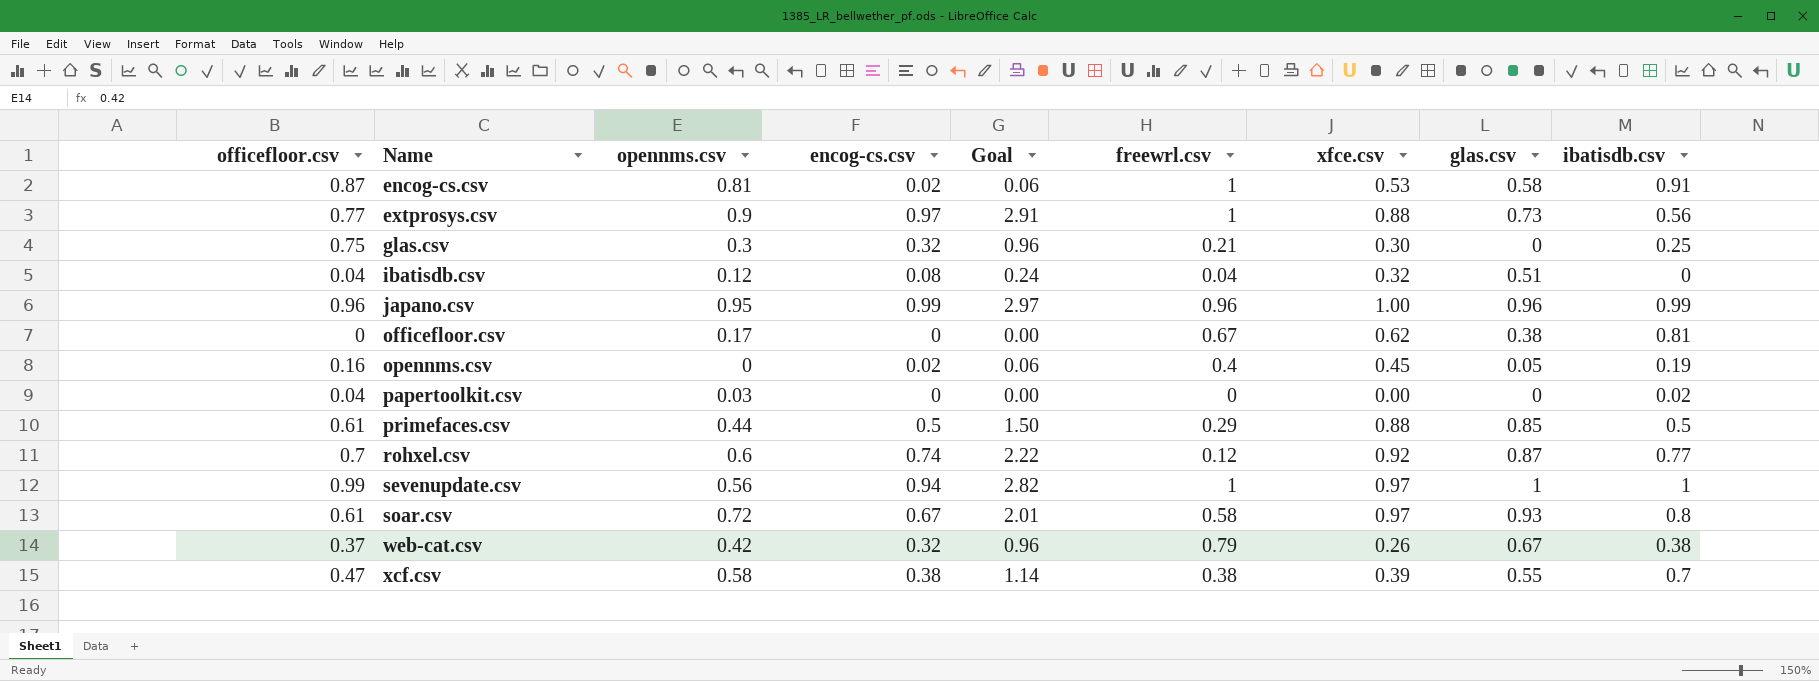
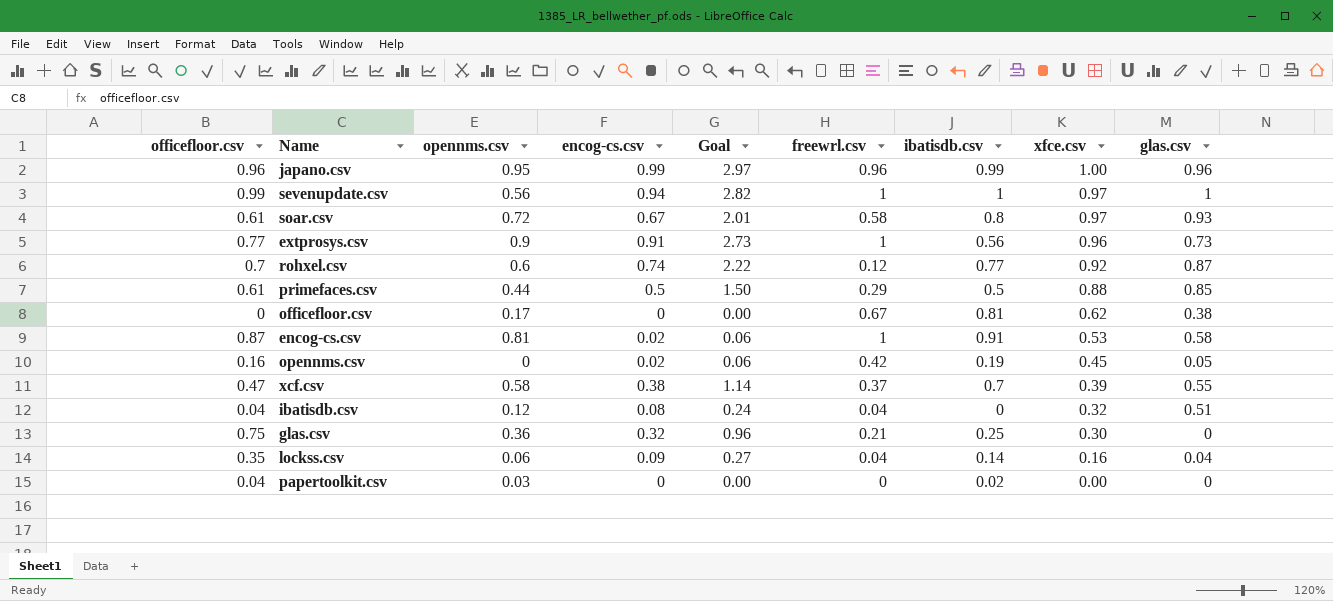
row order: Name ascending -> xfce.csv descending
column ibatisdb.csv | position: 9 -> 7
row web-cat.csv: 0.37 | 0.42 | 0.32 | 0.96 | 0.79 | 0.26 | 0.67 | 0.38 -> none
extprosys.csv | encog-cs.csv: 0.97 -> 0.91
extprosys.csv | Goal: 2.91 -> 2.73
extprosys.csv | xfce.csv: 0.88 -> 0.96
opennms.csv | freewrl.csv: 0.4 -> 0.42
xcf.csv | freewrl.csv: 0.38 -> 0.37
glas.csv | opennms.csv: 0.3 -> 0.36
row lockss.csv: none -> 0.35 | 0.06 | 0.09 | 0.27 | 0.04 | 0.14 | 0.16 | 0.04

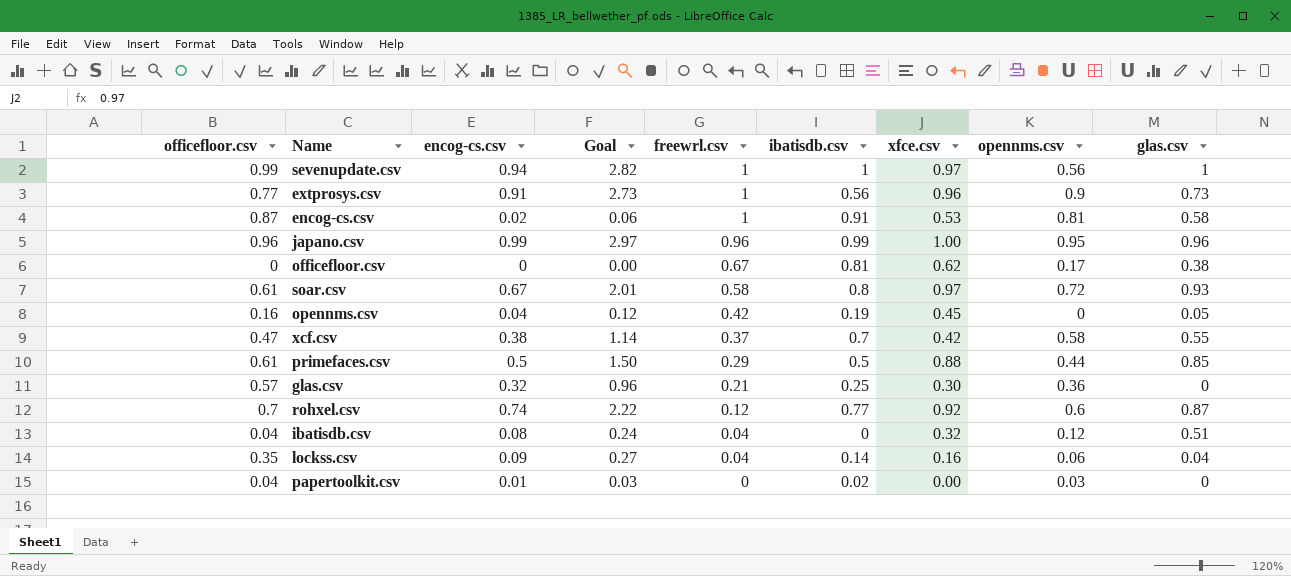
row order: xfce.csv descending -> freewrl.csv descending
column opennms.csv | position: 3 -> 8
opennms.csv | encog-cs.csv: 0.02 -> 0.04
opennms.csv | Goal: 0.06 -> 0.12
xcf.csv | xfce.csv: 0.39 -> 0.42
glas.csv | officefloor.csv: 0.75 -> 0.57
papertoolkit.csv | encog-cs.csv: 0 -> 0.01
papertoolkit.csv | Goal: 0.00 -> 0.03

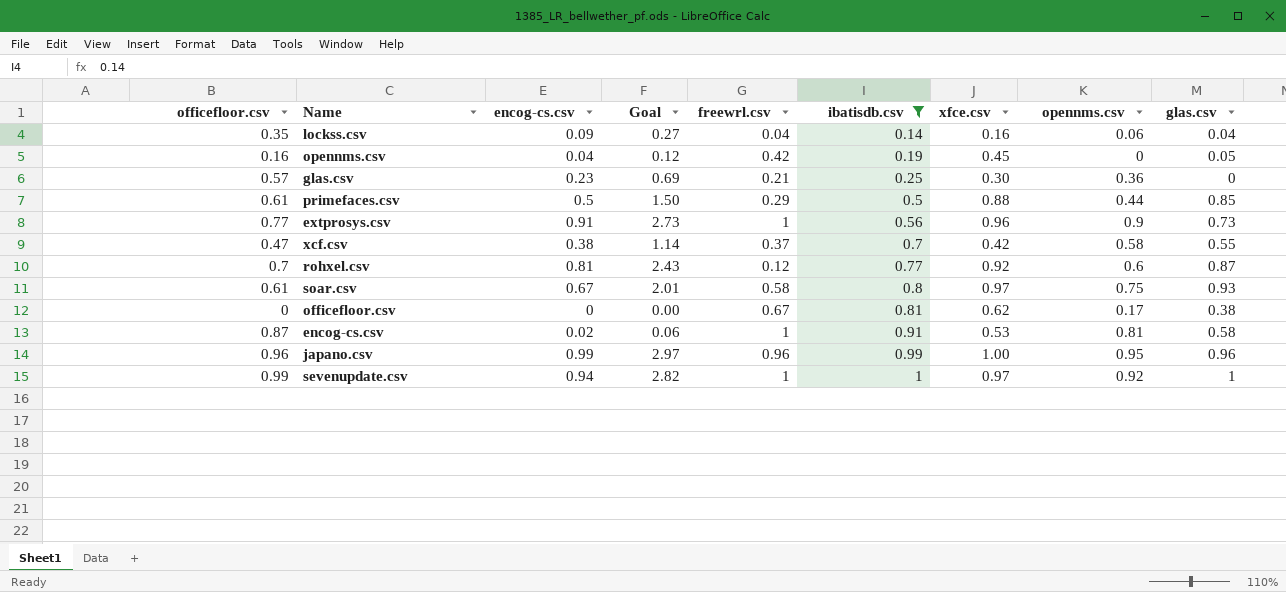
filter: none -> ibatisdb.csv >= 0.14
row order: freewrl.csv descending -> ibatisdb.csv ascending
glas.csv | encog-cs.csv: 0.32 -> 0.23
glas.csv | Goal: 0.96 -> 0.69
rohxel.csv | encog-cs.csv: 0.74 -> 0.81
rohxel.csv | Goal: 2.22 -> 2.43
soar.csv | opennms.csv: 0.72 -> 0.75
sevenupdate.csv | opennms.csv: 0.56 -> 0.92

